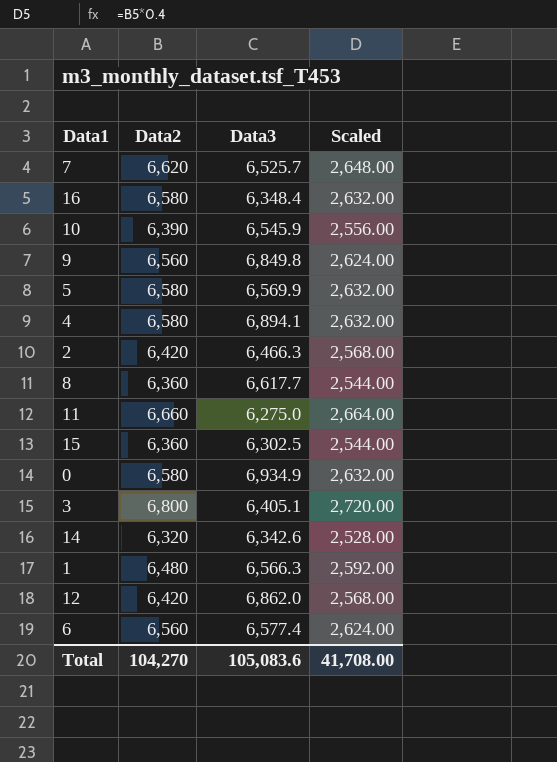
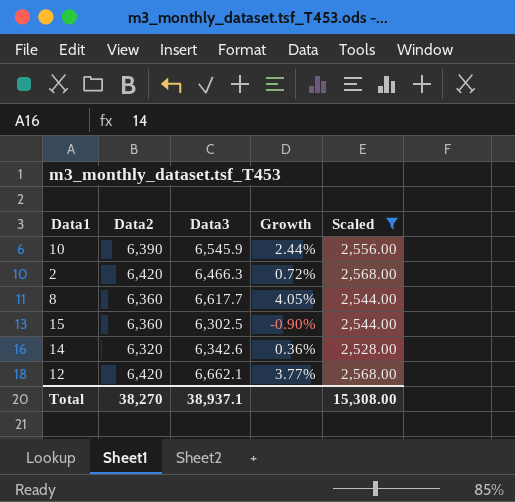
filter: none -> Scaled <= 2,568.00
column Growth | formula: none -> ([Data3] - [Data2]) / [Data2]
12 | Data3: 6,862.0 -> 6,662.1
Total | Data2: 104,270 -> 38,270
Total | Data3: 105,083.6 -> 38,937.1
Total | Scaled: 41,708.00 -> 15,308.00

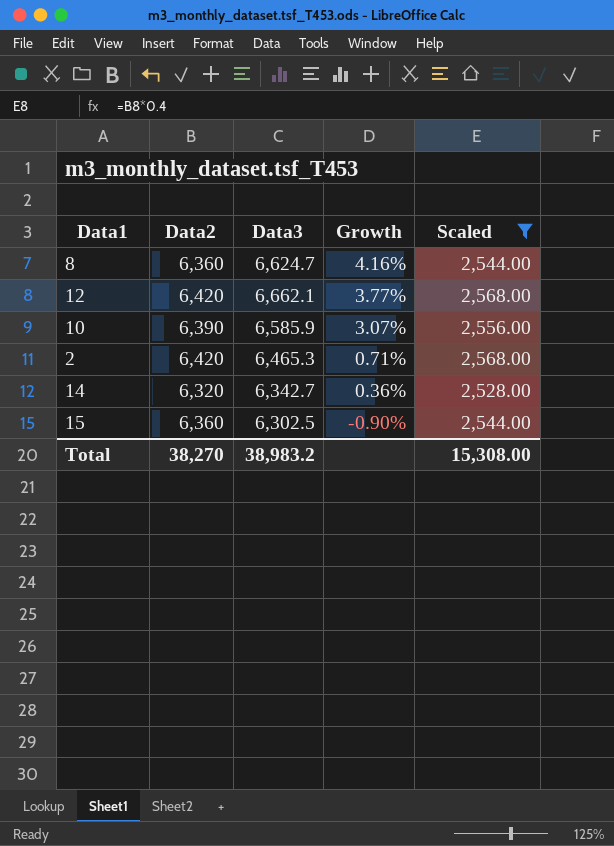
row order: none -> Growth descending
8 | Data3: 6,617.7 -> 6,624.7
8 | Growth: 4.05% -> 4.16%
10 | Data3: 6,545.9 -> 6,585.9
10 | Growth: 2.44% -> 3.07%
2 | Data3: 6,466.3 -> 6,465.3
2 | Growth: 0.72% -> 0.71%
14 | Data3: 6,342.6 -> 6,342.7
Total | Data3: 38,937.1 -> 38,983.2

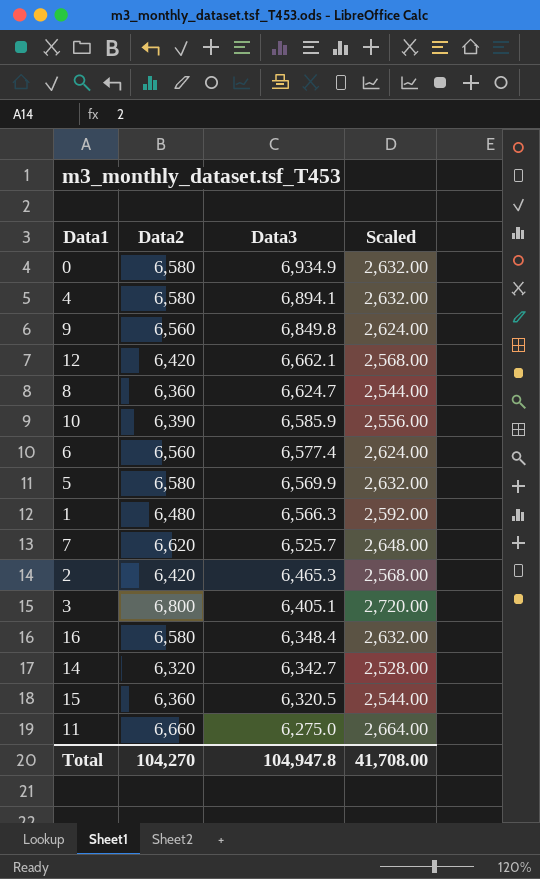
filter: Scaled <= 2,568.00 -> none
row order: Growth descending -> Data3 descending
column Growth | formula: ([Data3] - [Data2]) / [Data2] -> none
15 | Data3: 6,302.5 -> 6,320.5
Total | Data2: 38,270 -> 104,270
Total | Data3: 38,983.2 -> 104,947.8
Total | Scaled: 15,308.00 -> 41,708.00

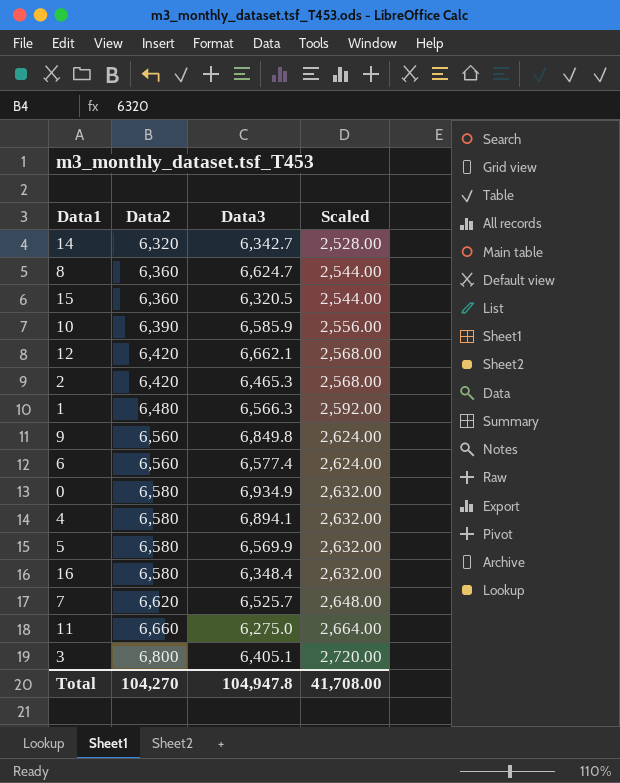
row order: Data3 descending -> Data2 ascending

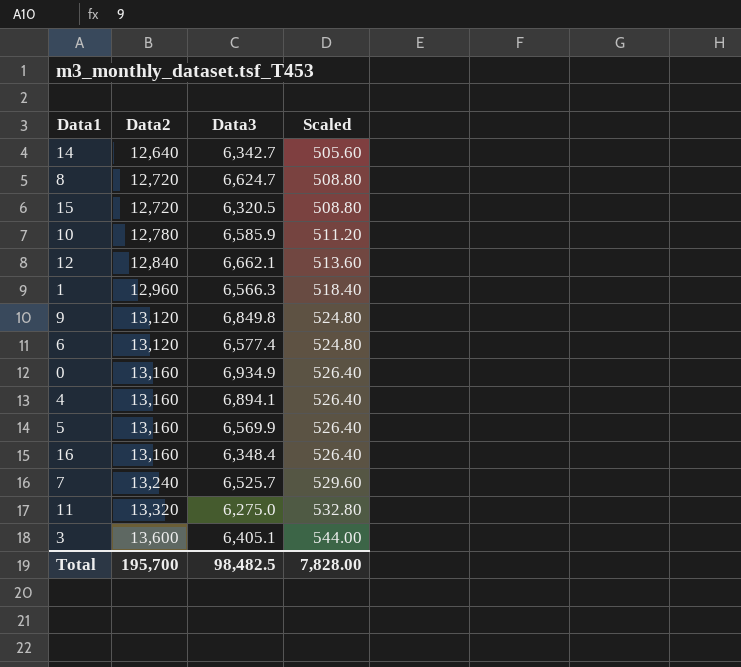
column Scaled | formula: [Data2] * 0.4 -> [Data2] * 0.04
row 2: 6,420 | 6,465.3 | 2,568.00 -> none
14 | Data2: 6,320 -> 12,640
8 | Data2: 6,360 -> 12,720
15 | Data2: 6,360 -> 12,720
10 | Data2: 6,390 -> 12,780
12 | Data2: 6,420 -> 12,840
1 | Data2: 6,480 -> 12,960
9 | Data2: 6,560 -> 13,120
6 | Data2: 6,560 -> 13,120
0 | Data2: 6,580 -> 13,160
4 | Data2: 6,580 -> 13,160
5 | Data2: 6,580 -> 13,160
16 | Data2: 6,580 -> 13,160
7 | Data2: 6,620 -> 13,240
11 | Data2: 6,660 -> 13,320
3 | Data2: 6,800 -> 13,600
Total | Data2: 104,270 -> 195,700
Total | Data3: 104,947.8 -> 98,482.5
Total | Scaled: 41,708.00 -> 7,828.00

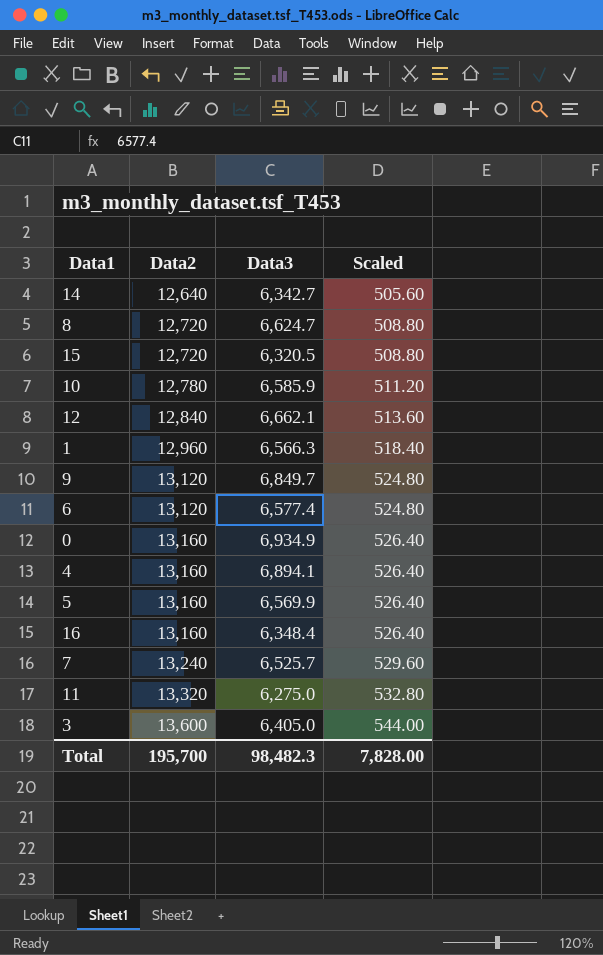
9 | Data3: 6,849.8 -> 6,849.7
3 | Data3: 6,405.1 -> 6,405.0
Total | Data3: 98,482.5 -> 98,482.3

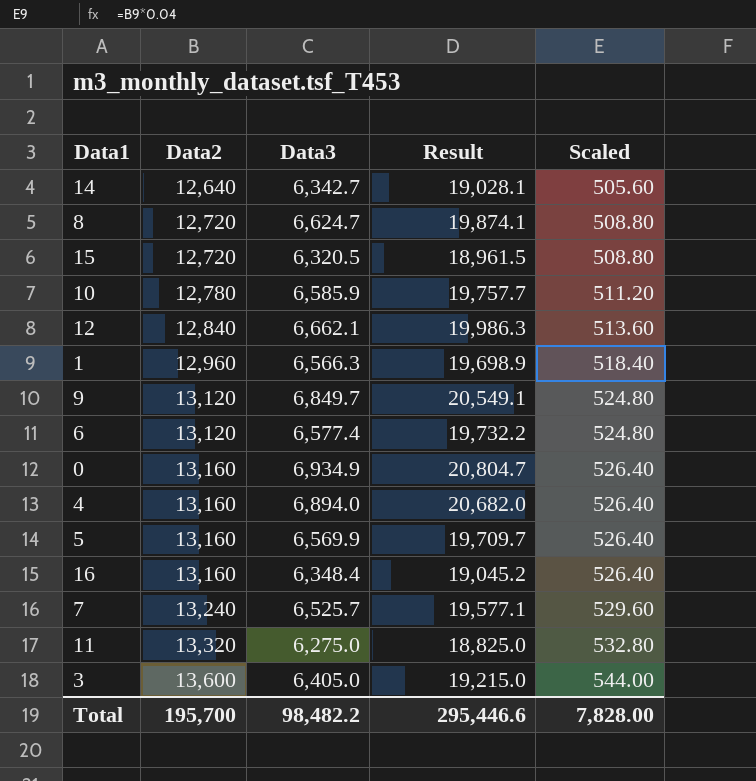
column Result | formula: none -> [Data3] * 3
4 | Data3: 6,894.1 -> 6,894.0
Total | Data3: 98,482.3 -> 98,482.2

